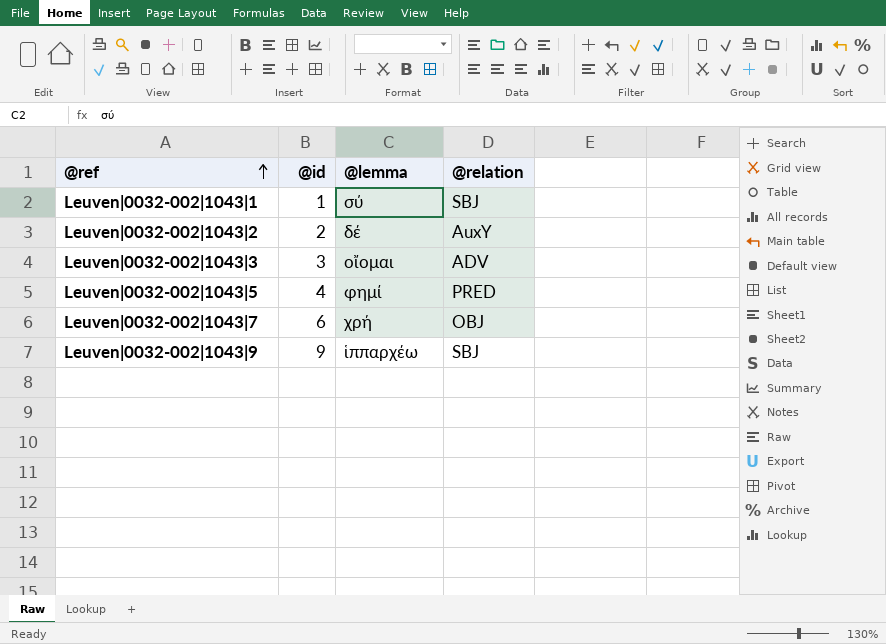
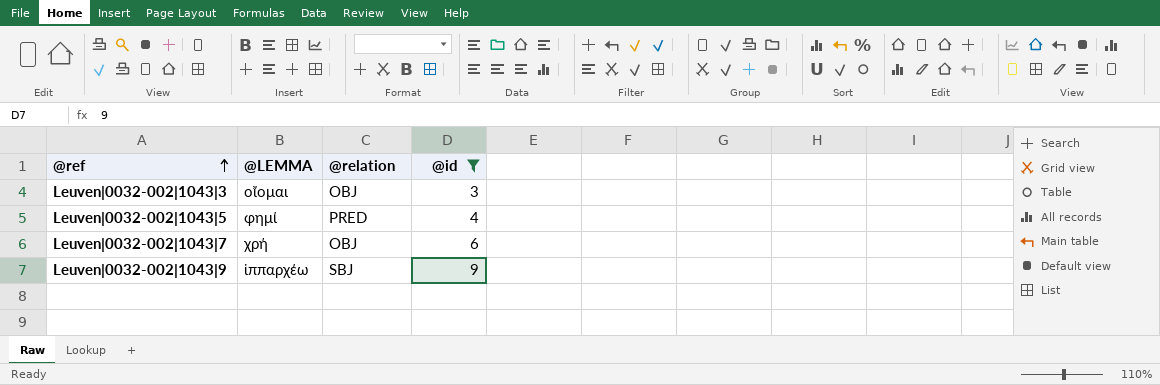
filter: none -> @id >= 3
column name: @lemma -> @LEMMA
column @id | position: 2 -> 4
Leuven|0032-002|1043|3 | @relation: ADV -> OBJ

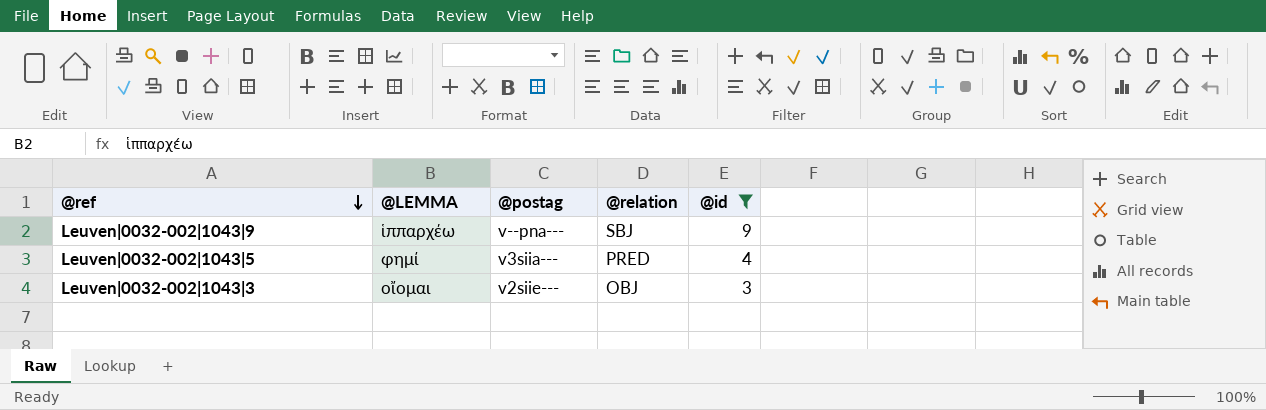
row order: @ref ascending -> @ref descending
column @postag | position: none -> 3
row Leuven|0032-002|1043|7: χρή | OBJ | 6 -> none

